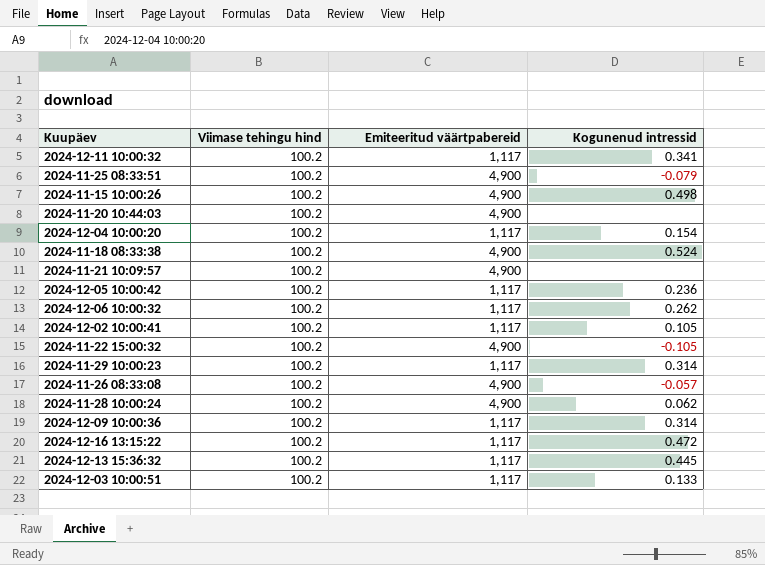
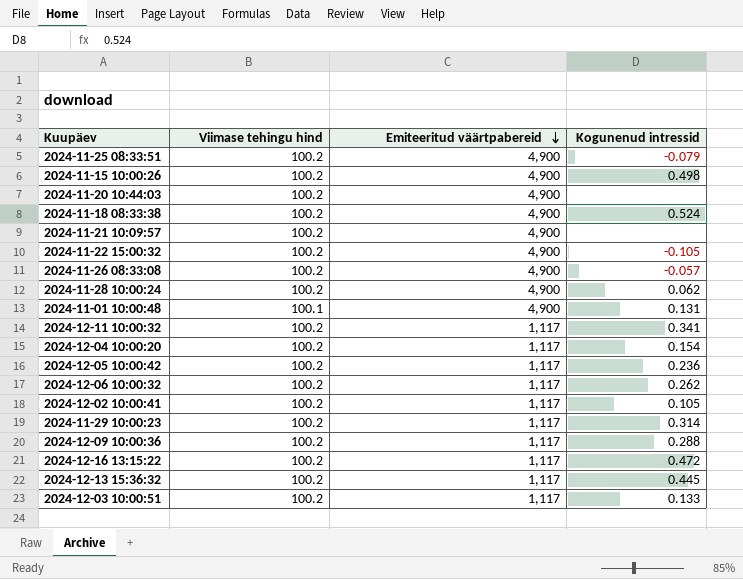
row order: none -> Emiteeritud väärtpabereid descending
row 2024-11-01 10:00:48: none -> 100.1 | 4,900 | 0.131
2024-12-09 10:00:36 | Kogunenud intressid: 0.314 -> 0.288

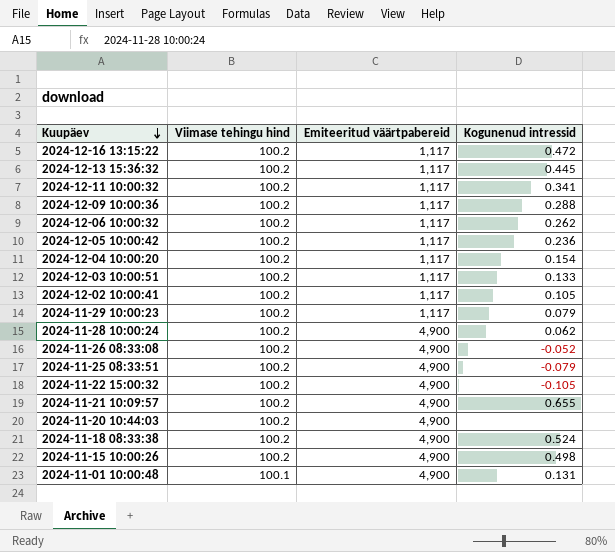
row order: Emiteeritud väärtpabereid descending -> Kuupäev descending
2024-11-29 10:00:23 | Kogunenud intressid: 0.314 -> 0.079
2024-11-26 08:33:08 | Kogunenud intressid: -0.057 -> -0.052
2024-11-21 10:09:57 | Kogunenud intressid: none -> 0.655

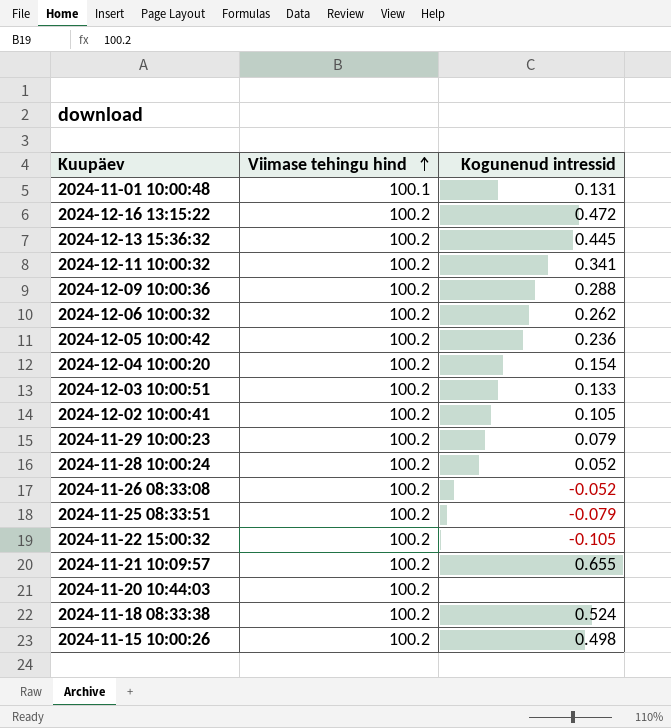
row order: Kuupäev descending -> Viimase tehingu hind ascending
column Emiteeritud väärtpabereid | position: 3 -> none
2024-11-28 10:00:24 | Kogunenud intressid: 0.062 -> 0.052

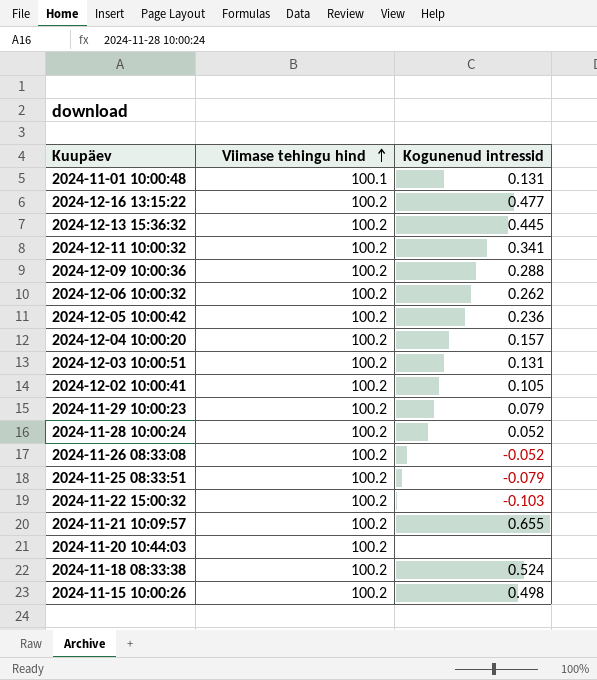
2024-12-16 13:15:22 | Kogunenud intressid: 0.472 -> 0.477
2024-12-04 10:00:20 | Kogunenud intressid: 0.154 -> 0.157
2024-12-03 10:00:51 | Kogunenud intressid: 0.133 -> 0.131
2024-11-22 15:00:32 | Kogunenud intressid: -0.105 -> -0.103

